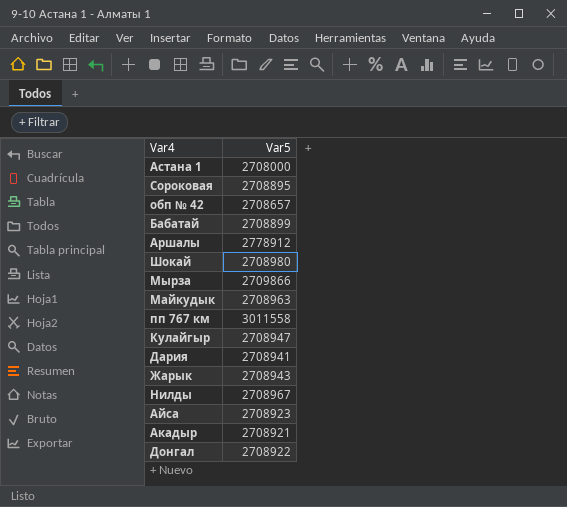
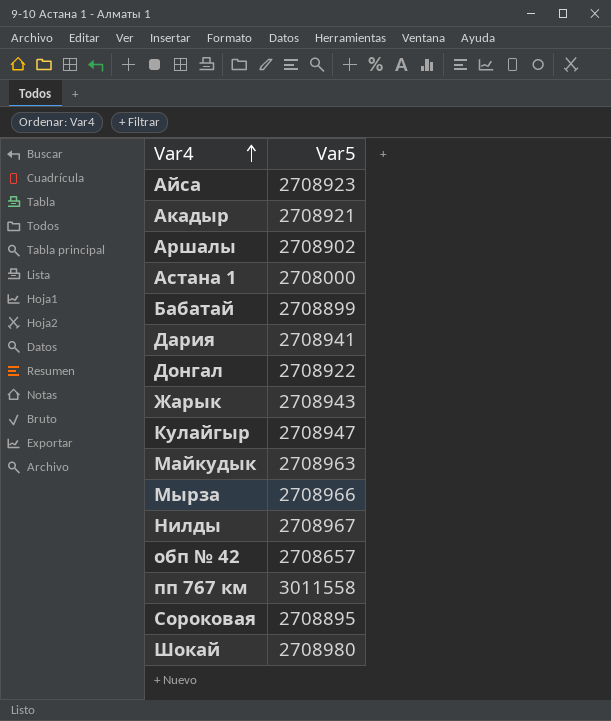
row order: none -> Var4 ascending
Аршалы | Var5: 2778912 -> 2708902
Мырза | Var5: 2709866 -> 2708966

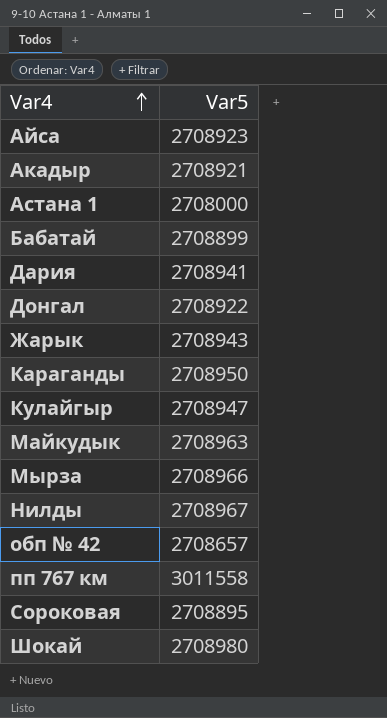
row Аршалы: 2708902 -> none
row Караганды: none -> 2708950

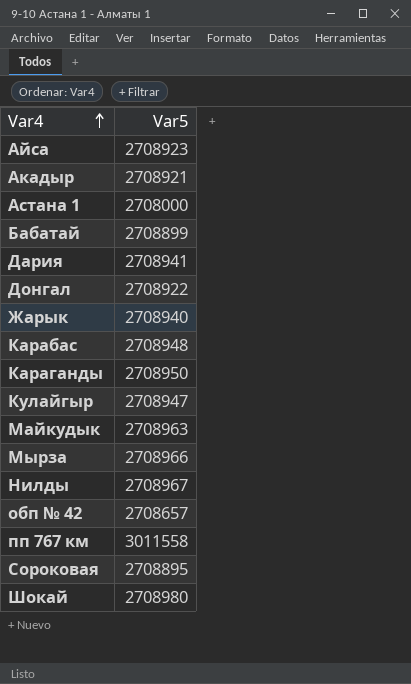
Жарык | Var5: 2708943 -> 2708940
row Карабас: none -> 2708948

